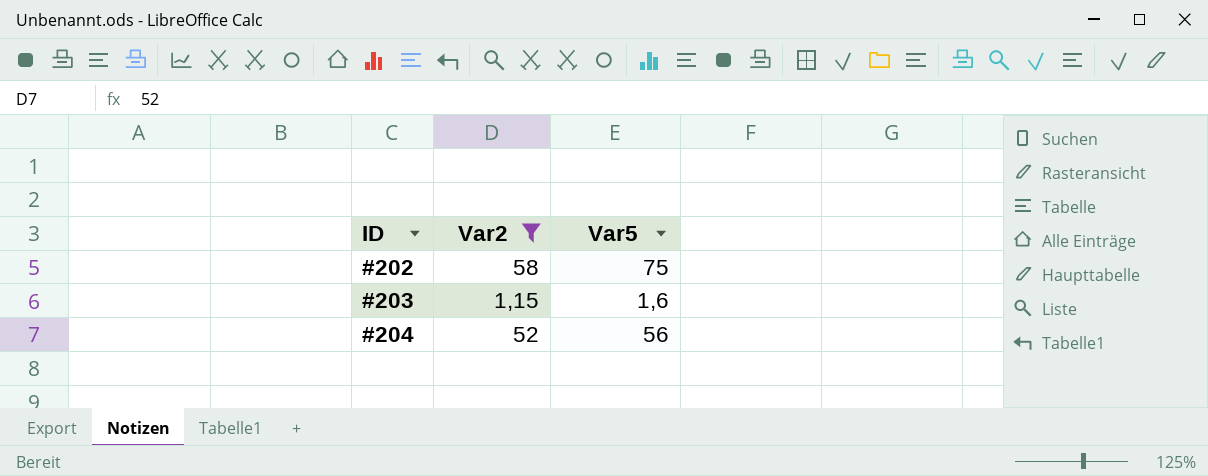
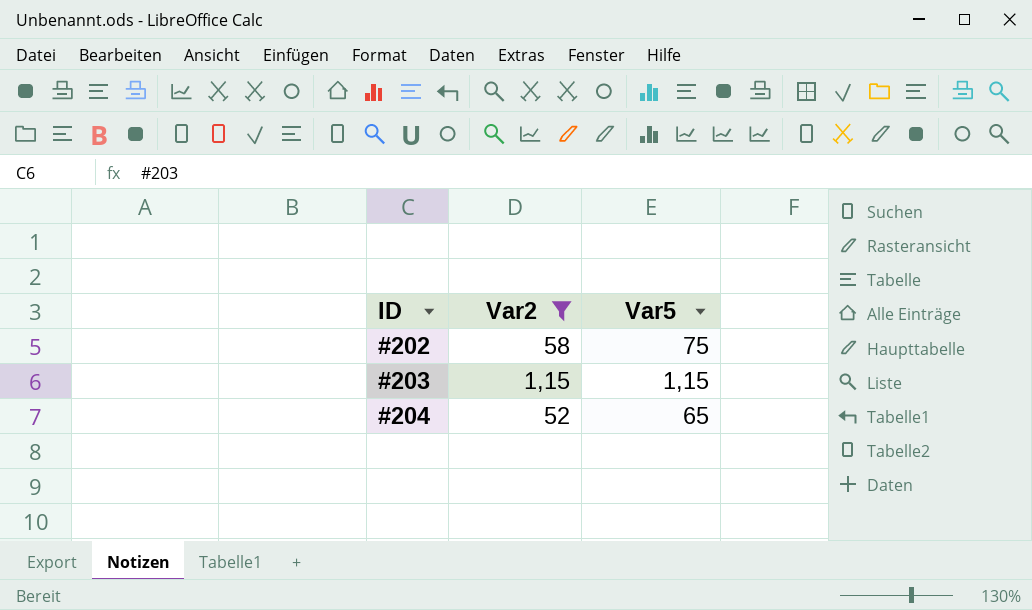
#203 | Var5: 1,6 -> 1,15
#204 | Var5: 56 -> 65

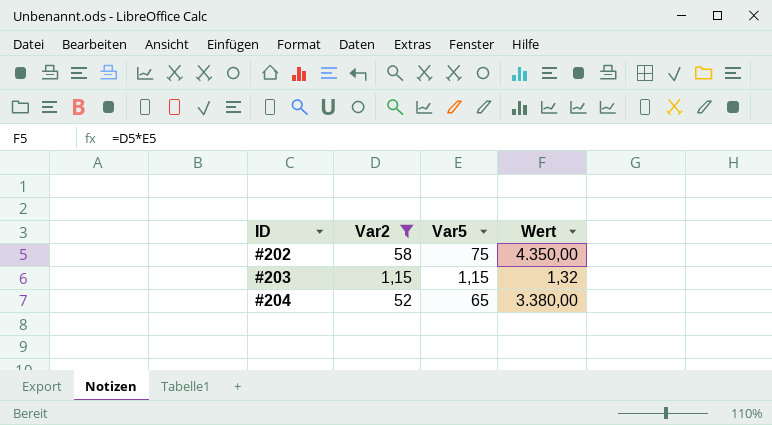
column Wert | formula: none -> [Var2] * [Var5]

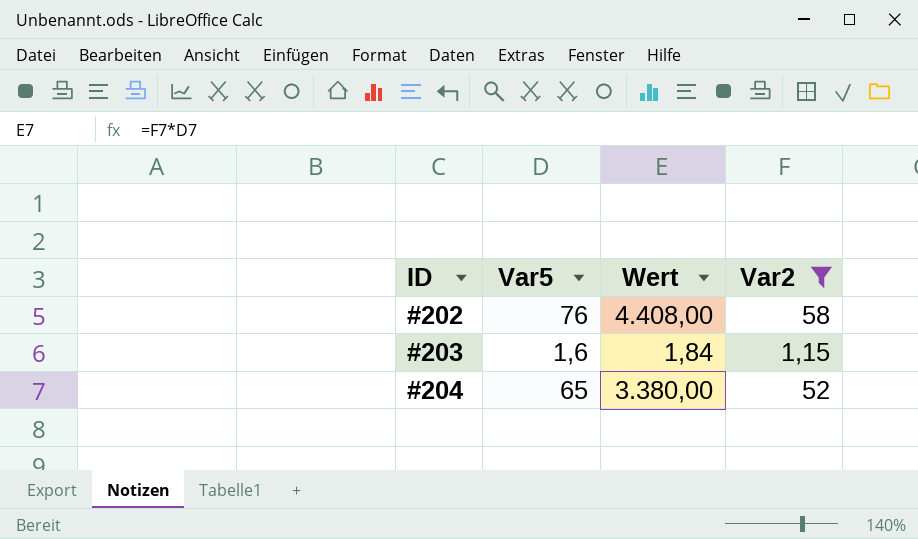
column Var2 | position: 2 -> 4
#202 | Var5: 75 -> 76
#202 | Wert: 4.350,00 -> 4.408,00
#203 | Var5: 1,15 -> 1,6
#203 | Wert: 1,32 -> 1,84

